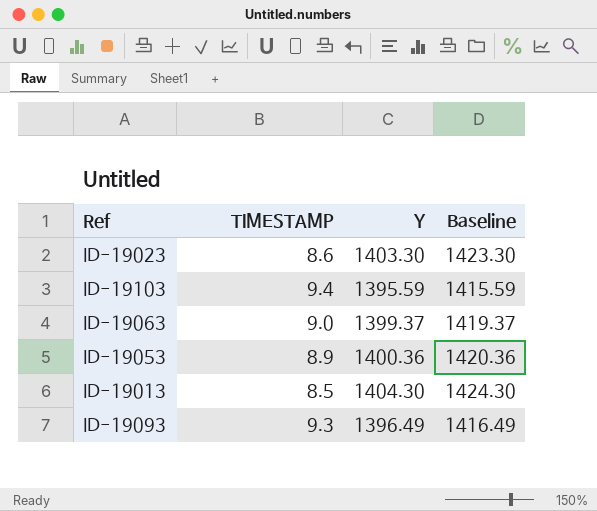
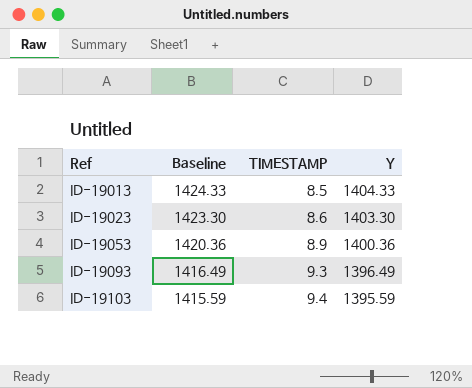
row order: none -> Ref ascending
column Baseline | position: 4 -> 2
row ID-19063: 9.0 | 1399.37 | 1419.37 -> none
ID-19013 | Baseline: 1424.30 -> 1424.33
ID-19013 | Y: 1404.30 -> 1404.33

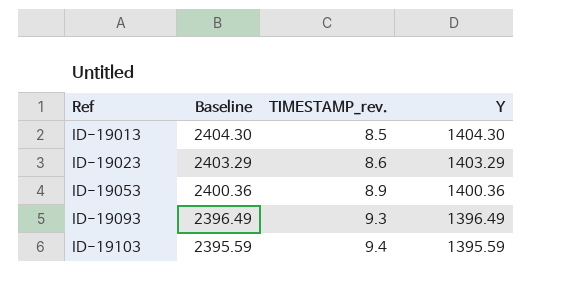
column Baseline | formula: [Y] + 20 -> [Y] + 1000
column name: TIMESTAMP -> TIMESTAMP_rev.
ID-19013 | Y: 1404.33 -> 1404.30
ID-19023 | Y: 1403.30 -> 1403.29

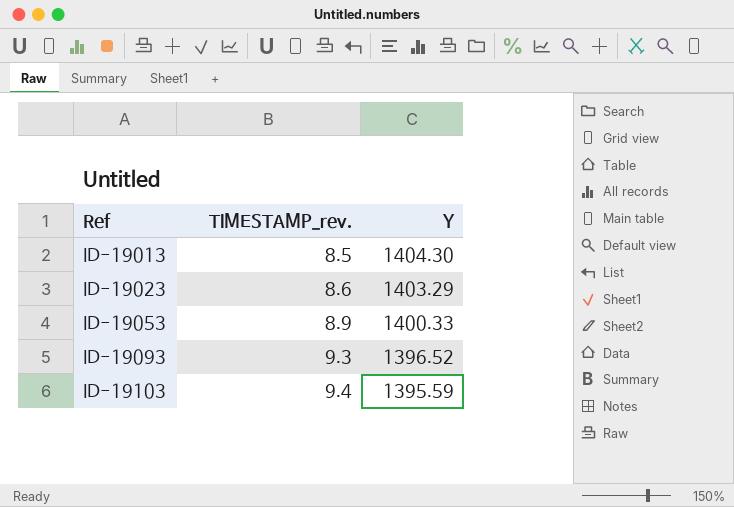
column Baseline | formula: [Y] + 1000 -> none
ID-19053 | Y: 1400.36 -> 1400.33
ID-19093 | Y: 1396.49 -> 1396.52

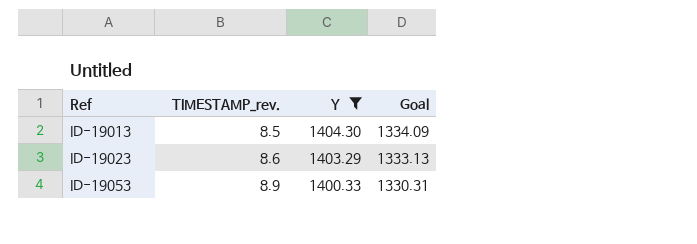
filter: none -> Y >= 1400.33
column Goal | formula: none -> [Y] * 0.95

